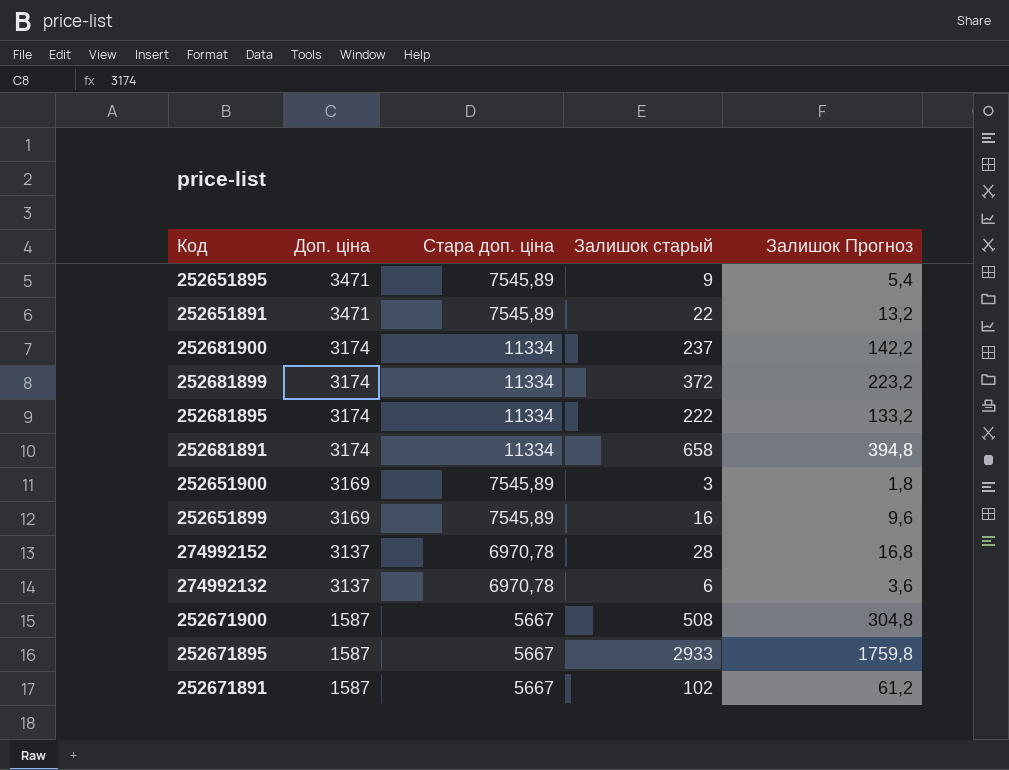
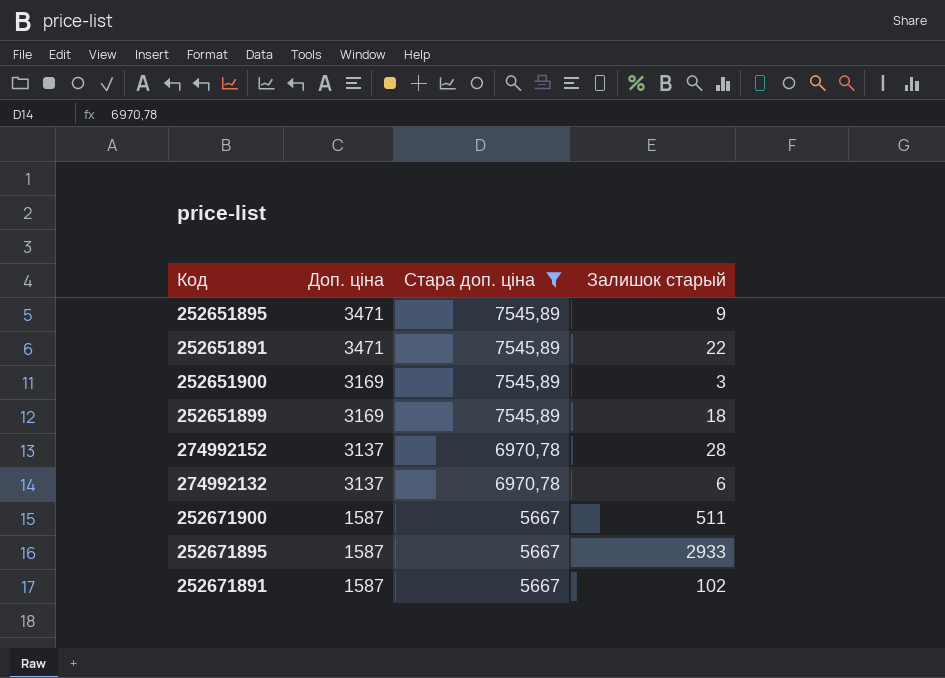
filter: none -> Стара доп. ціна != 11334
column Залишок Прогноз | formula: [Залишок старый] * 0,6 -> none
252651899 | Залишок старый: 16 -> 18
252671900 | Залишок старый: 508 -> 511

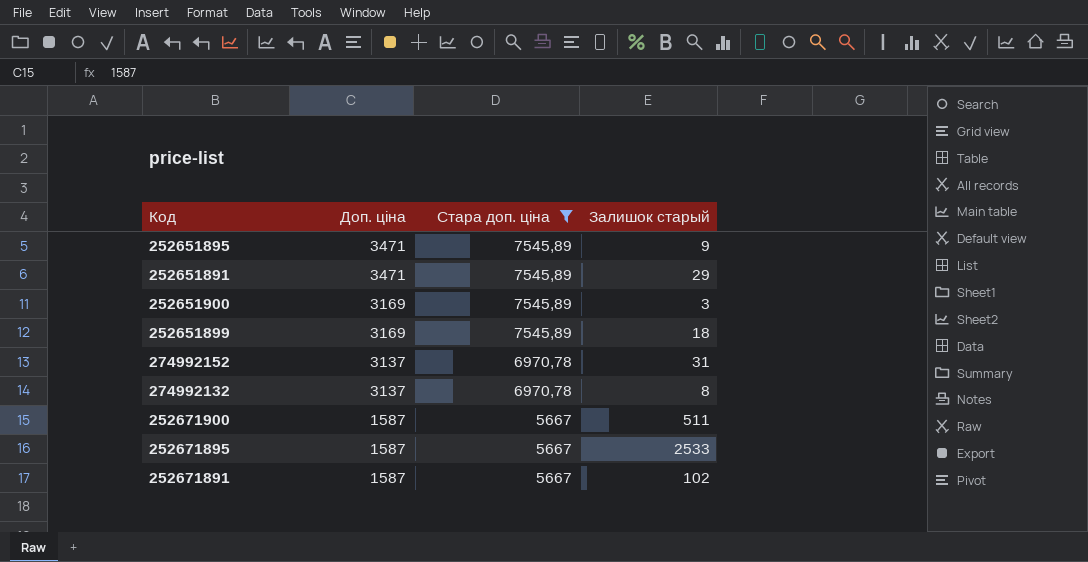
252651891 | Залишок старый: 22 -> 29
274992152 | Залишок старый: 28 -> 31
274992132 | Залишок старый: 6 -> 8
252671895 | Залишок старый: 2933 -> 2533

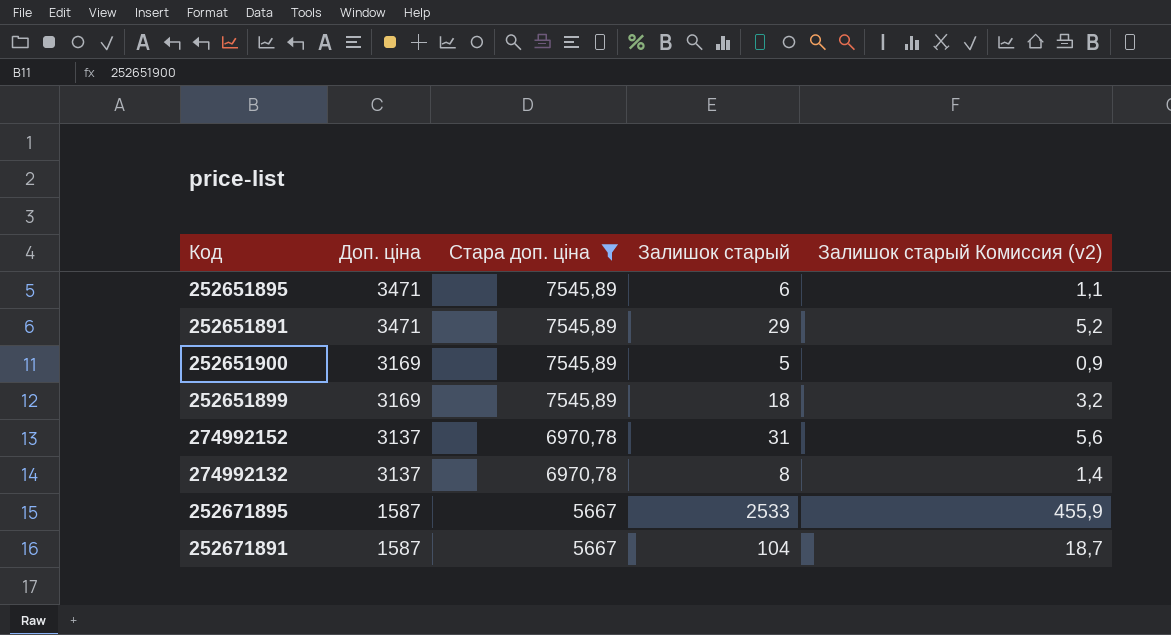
column Залишок старый Комиссия (v2) | formula: none -> [Залишок старый] * 0,18
row 252671900: 1587 | 5667 | 511 -> none
252651895 | Залишок старый: 9 -> 6
252651900 | Залишок старый: 3 -> 5
252671891 | Залишок старый: 102 -> 104

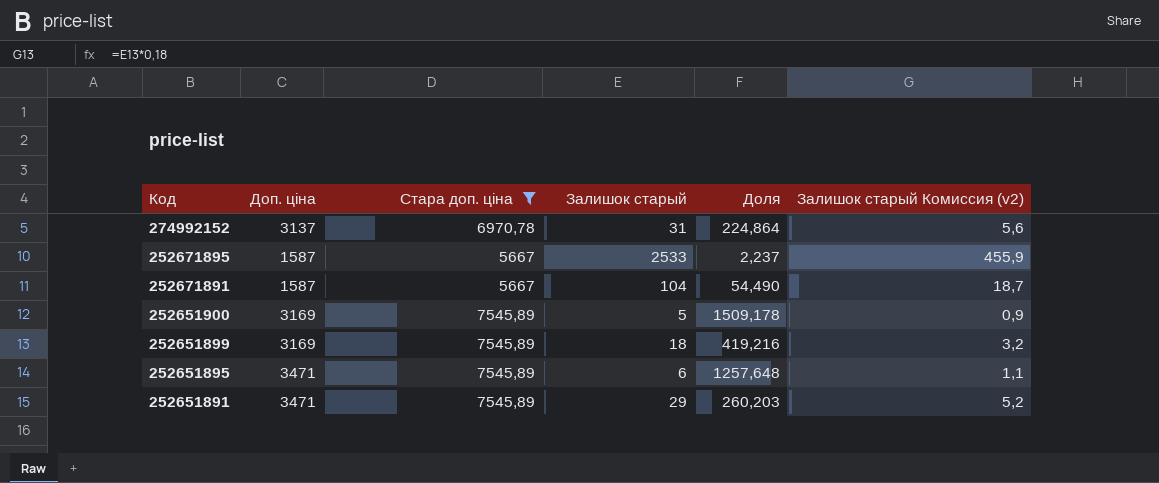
row order: Доп. ціна descending -> Код descending
column Доля | formula: none -> [Стара доп. ціна] / [Залишок старый]
row 274992132: 3137 | 6970,78 | 8 | 1,4 -> none

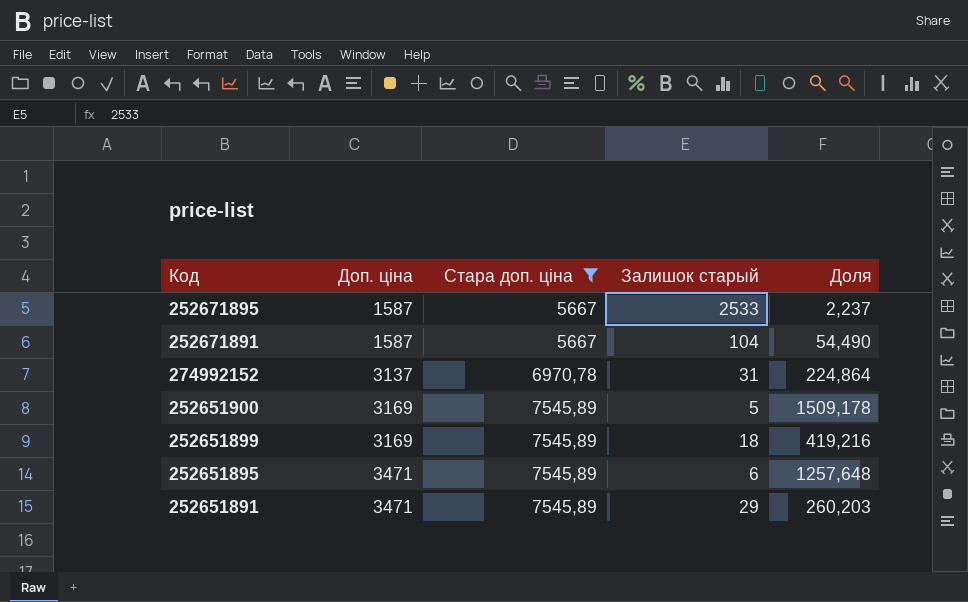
row order: Код descending -> Доп. ціна ascending
column Залишок старый Комиссия (v2) | formula: [Залишок старый] * 0,18 -> none

